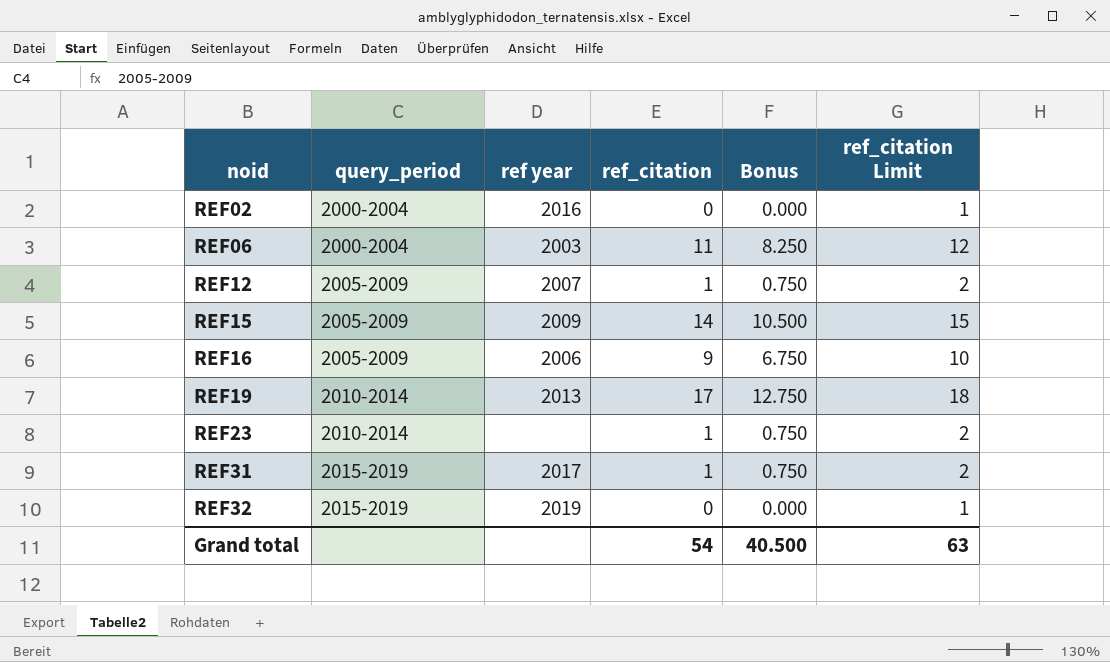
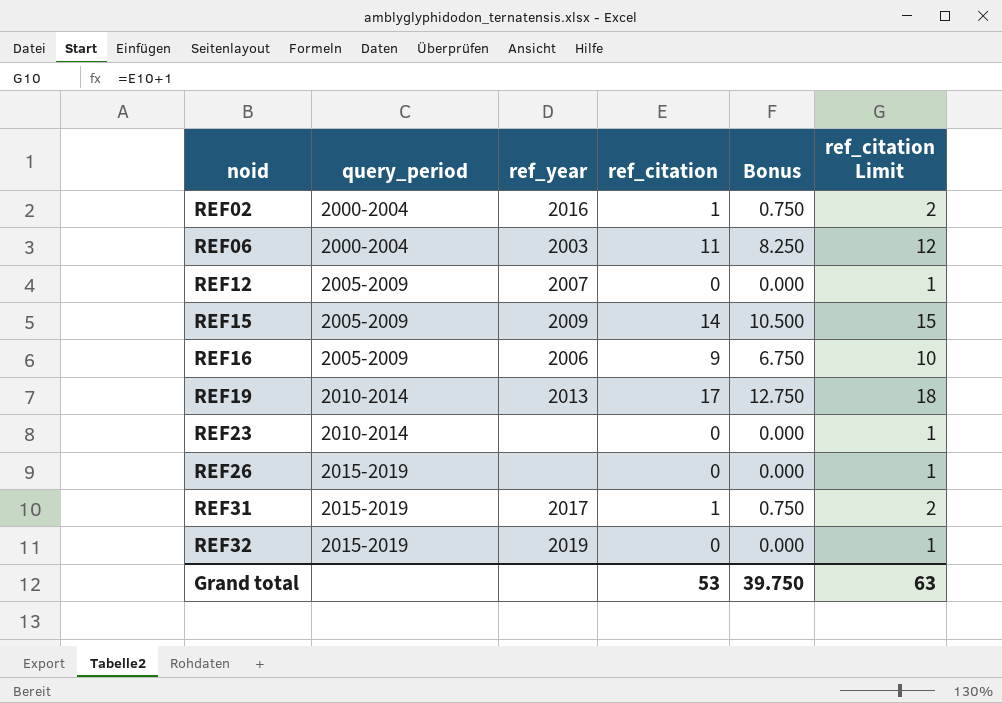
column name: ref year -> ref_year
REF02 | ref_citation: 0 -> 1
REF02 | Bonus: 0.000 -> 0.750
REF02 | ref_citation Limit: 1 -> 2
REF12 | ref_citation: 1 -> 0
REF12 | Bonus: 0.750 -> 0.000
REF12 | ref_citation Limit: 2 -> 1
REF23 | ref_citation: 1 -> 0
REF23 | Bonus: 0.750 -> 0.000
REF23 | ref_citation Limit: 2 -> 1
row REF26: none -> 2015-2019 | none | 0 | 0.000 | 1
Grand total | ref_citation: 54 -> 53
Grand total | Bonus: 40.500 -> 39.750

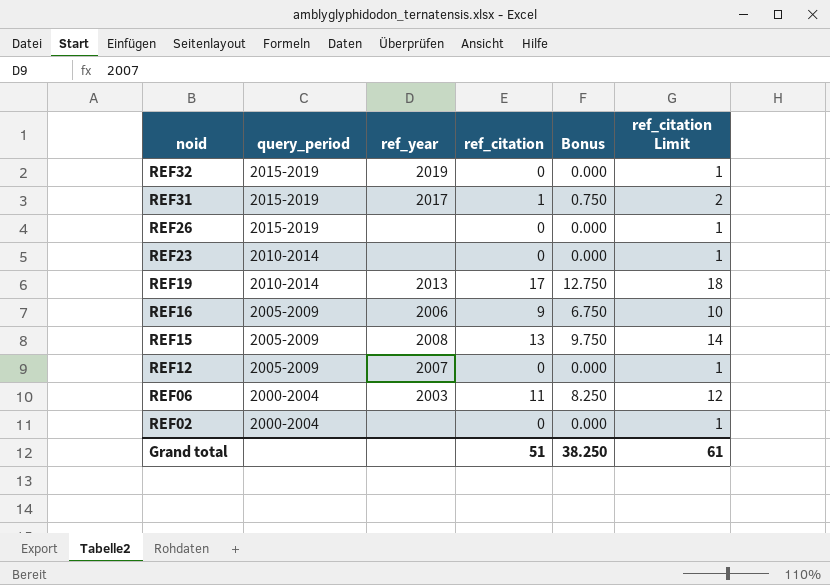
row order: noid ascending -> noid descending
REF15 | ref_year: 2009 -> 2008
REF15 | ref_citation: 14 -> 13
REF15 | Bonus: 10.500 -> 9.750
REF15 | ref_citation Limit: 15 -> 14
REF02 | ref_year: 2016 -> none
REF02 | ref_citation: 1 -> 0
REF02 | Bonus: 0.750 -> 0.000
REF02 | ref_citation Limit: 2 -> 1
Grand total | ref_citation: 53 -> 51
Grand total | Bonus: 39.750 -> 38.250
Grand total | ref_citation Limit: 63 -> 61

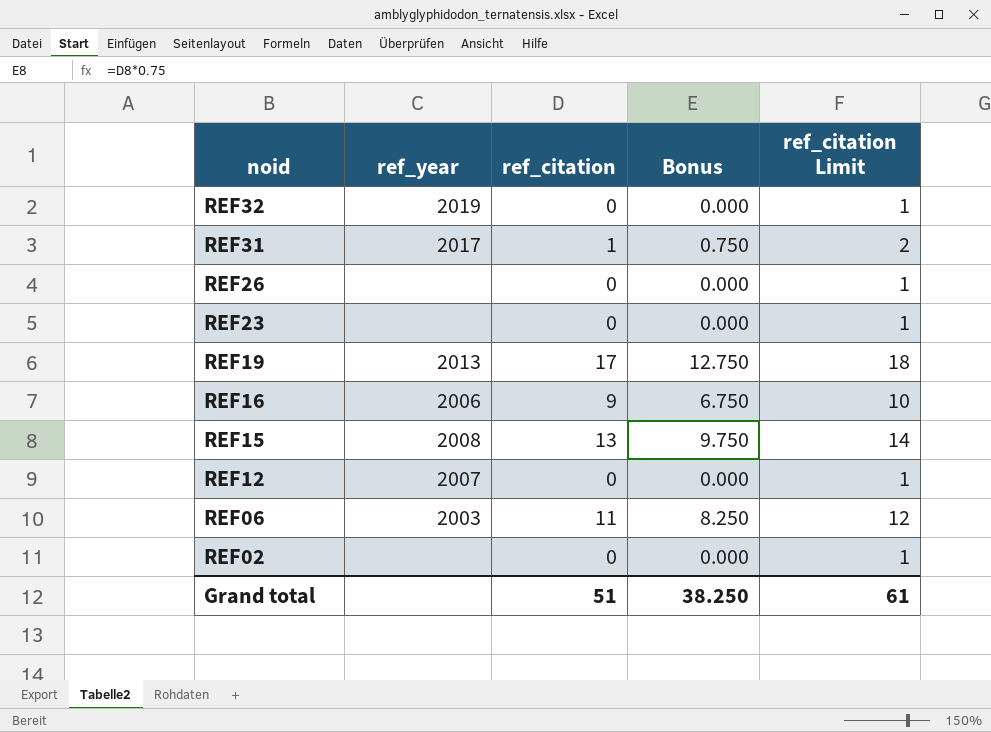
column query_period | position: 2 -> none

